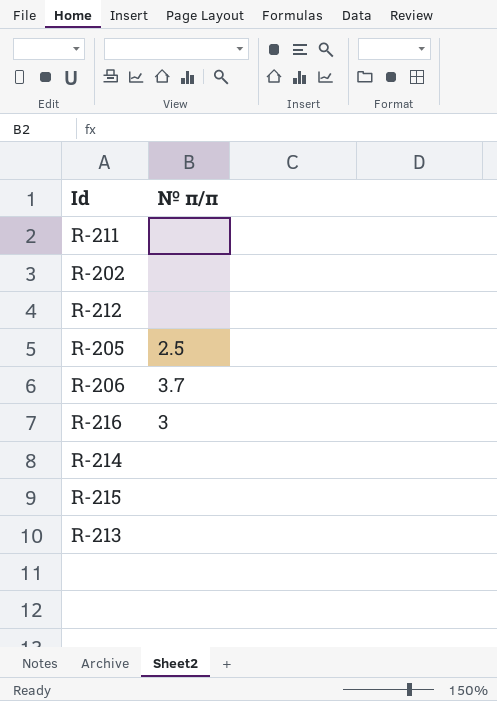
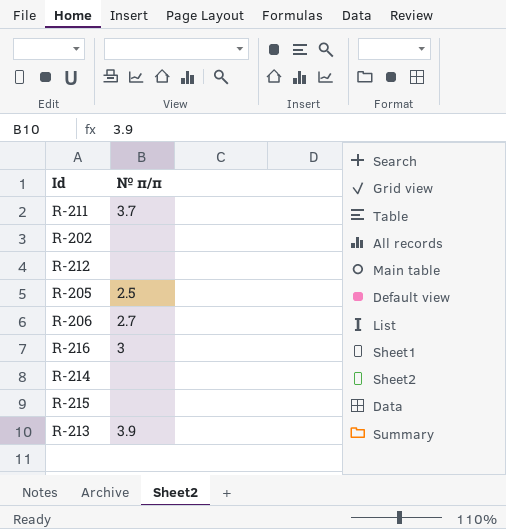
R-211 | № п/п: none -> 3.7
R-206 | № п/п: 3.7 -> 2.7
R-213 | № п/п: none -> 3.9

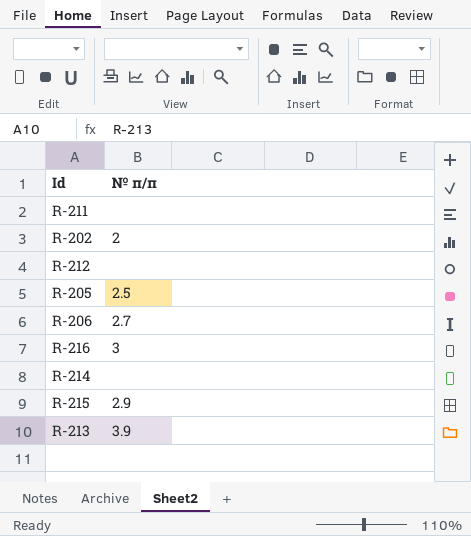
R-211 | № п/п: 3.7 -> none
R-202 | № п/п: none -> 2
R-215 | № п/п: none -> 2.9

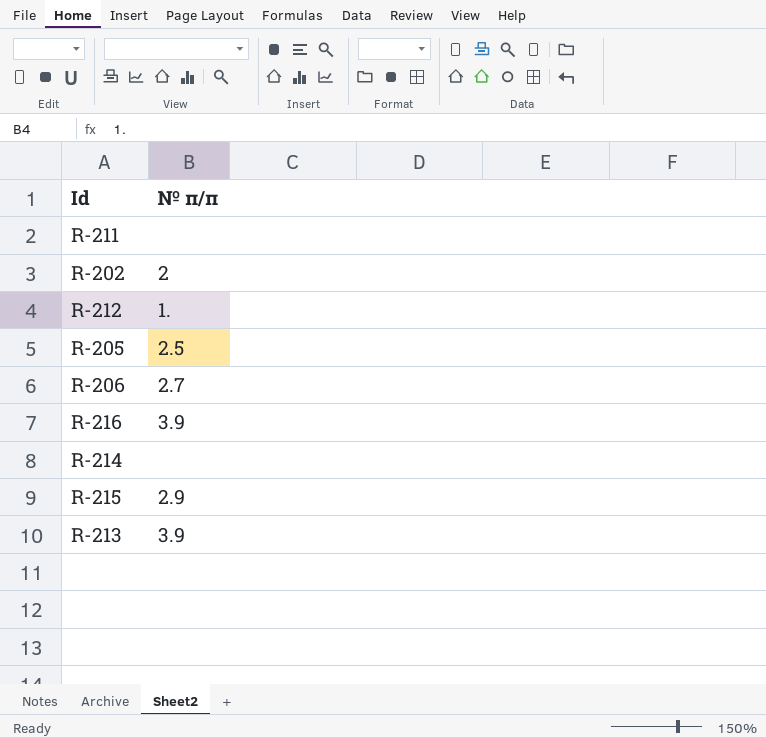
R-212 | № п/п: none -> 1.
R-216 | № п/п: 3 -> 3.9

